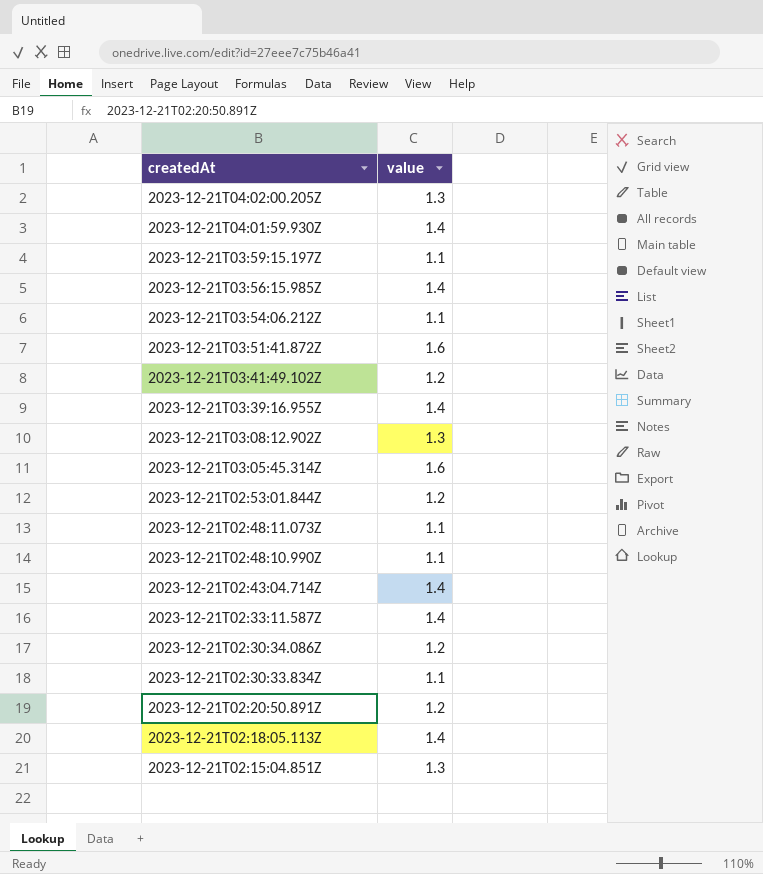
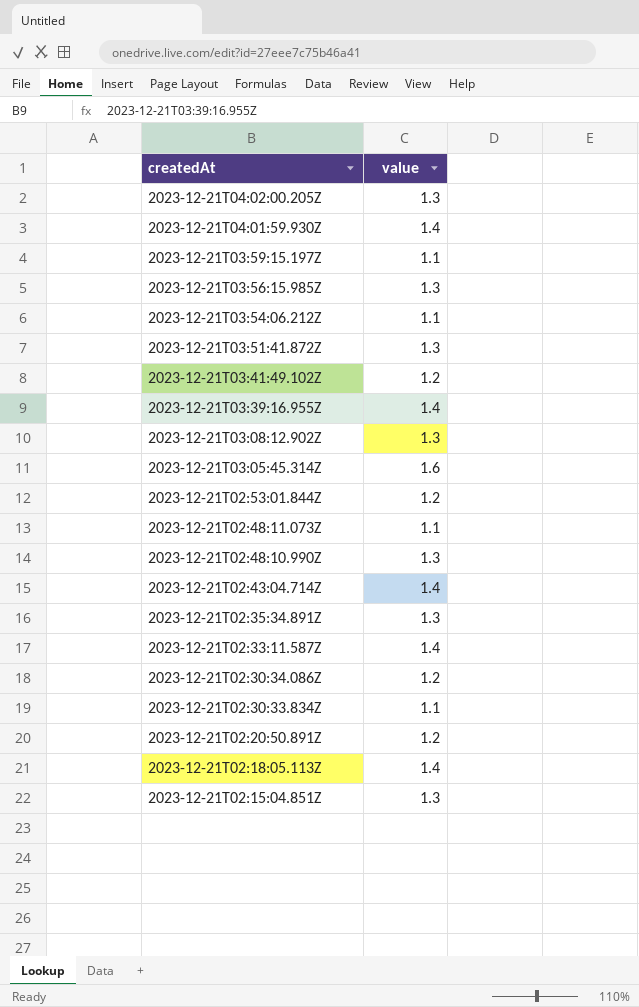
2023-12-21T03:56:15.985Z | value: 1.4 -> 1.3
2023-12-21T03:51:41.872Z | value: 1.6 -> 1.3
2023-12-21T02:48:10.990Z | value: 1.1 -> 1.3
row 2023-12-21T02:35:34.891Z: none -> 1.3

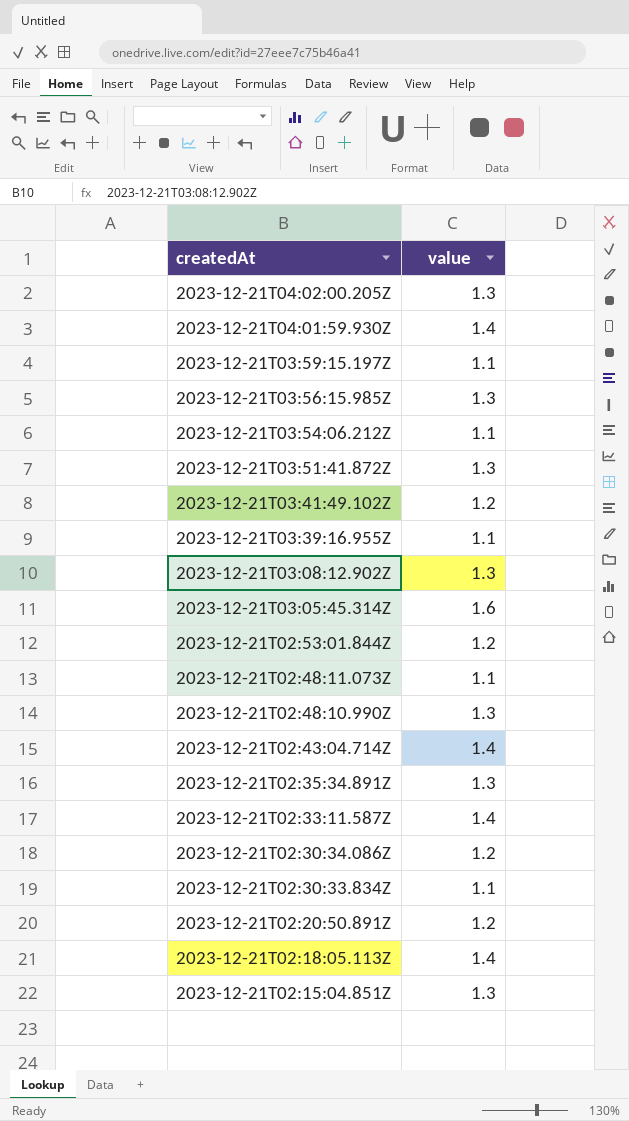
2023-12-21T03:39:16.955Z | value: 1.4 -> 1.1

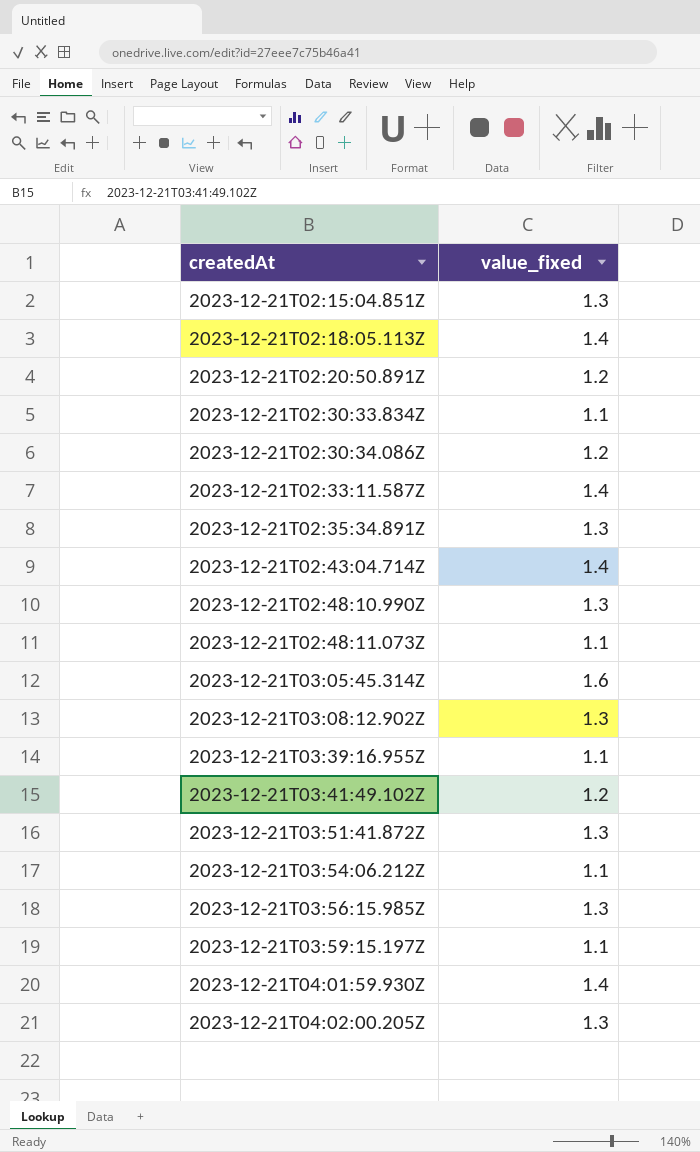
row order: createdAt descending -> createdAt ascending
column name: value -> value_fixed
row 2023-12-21T02:53:01.844Z: 1.2 -> none

